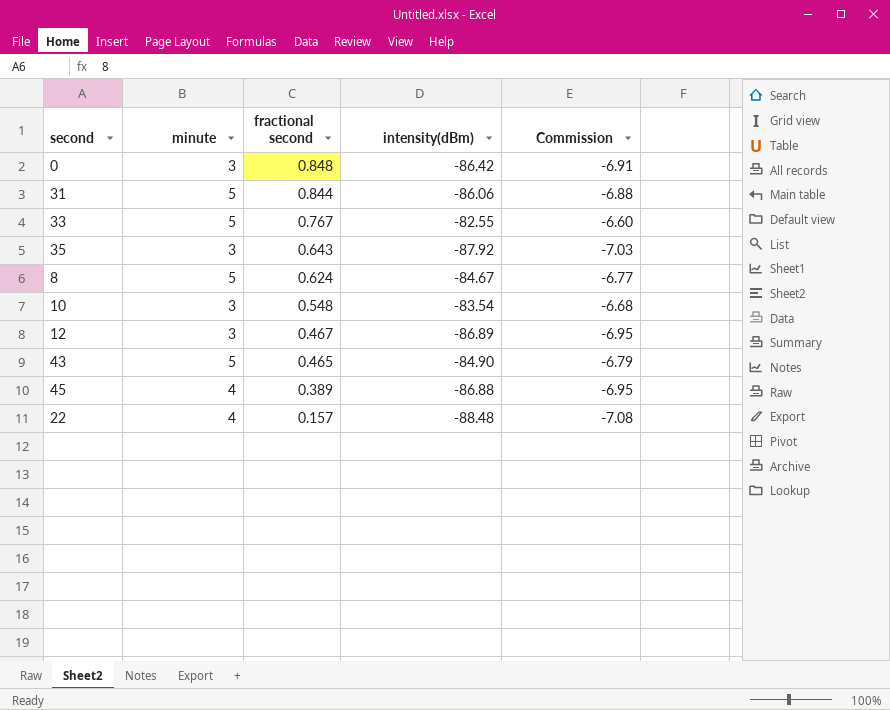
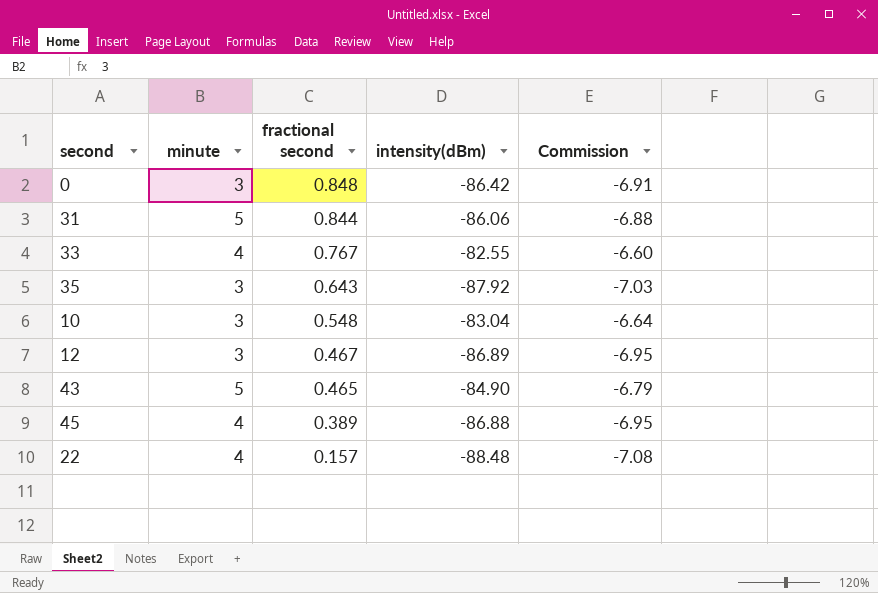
row 8: 5 | 0.624 | -84.67 | -6.77 -> none
33 | minute: 5 -> 4
10 | intensity(dBm): -83.54 -> -83.04
10 | Commission: -6.68 -> -6.64

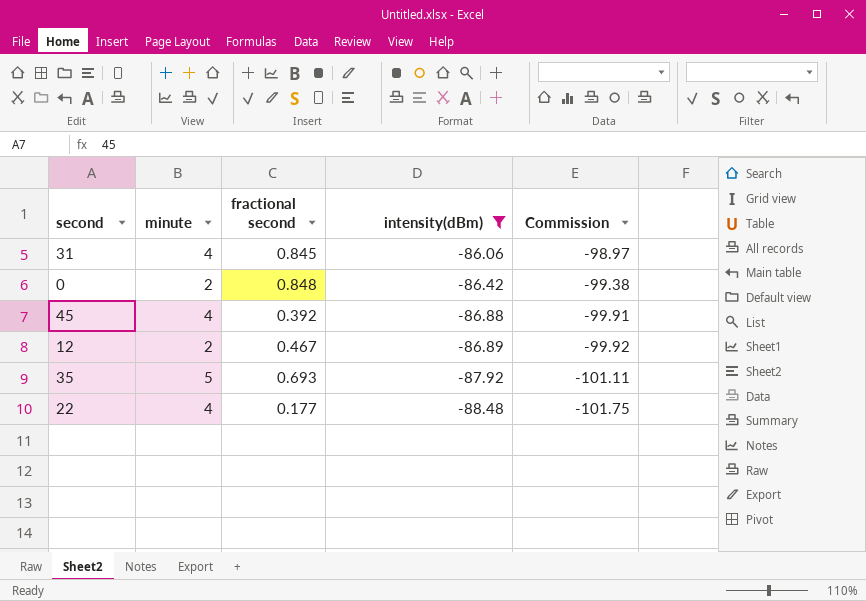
filter: none -> intensity(dBm) <= -86.06
row order: fractional second descending -> intensity(dBm) descending
column Commission | formula: [intensity(dBm)] * 0.08 -> [intensity(dBm)] * 1.15
31 | minute: 5 -> 4
31 | fractional second: 0.844 -> 0.845
0 | minute: 3 -> 2
45 | fractional second: 0.389 -> 0.392
12 | minute: 3 -> 2
35 | minute: 3 -> 5
35 | fractional second: 0.643 -> 0.693
22 | fractional second: 0.157 -> 0.177

